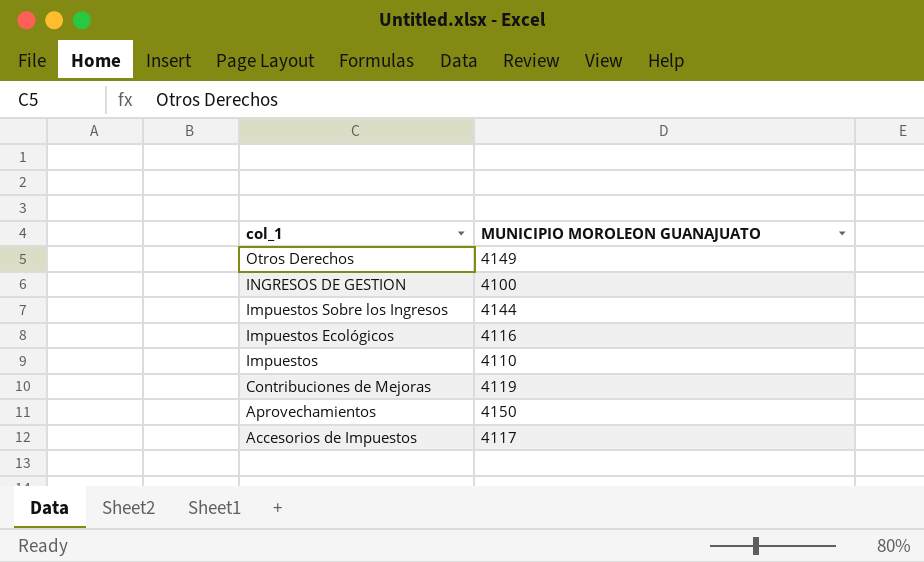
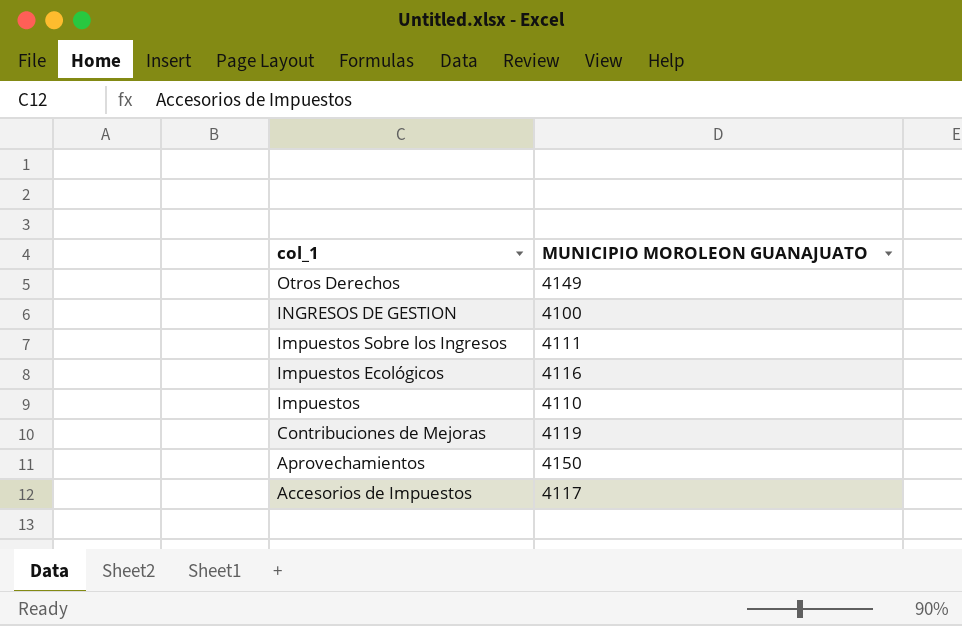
Impuestos Sobre los Ingresos | MUNICIPIO MOROLEON GUANAJUATO: 4144 -> 4111

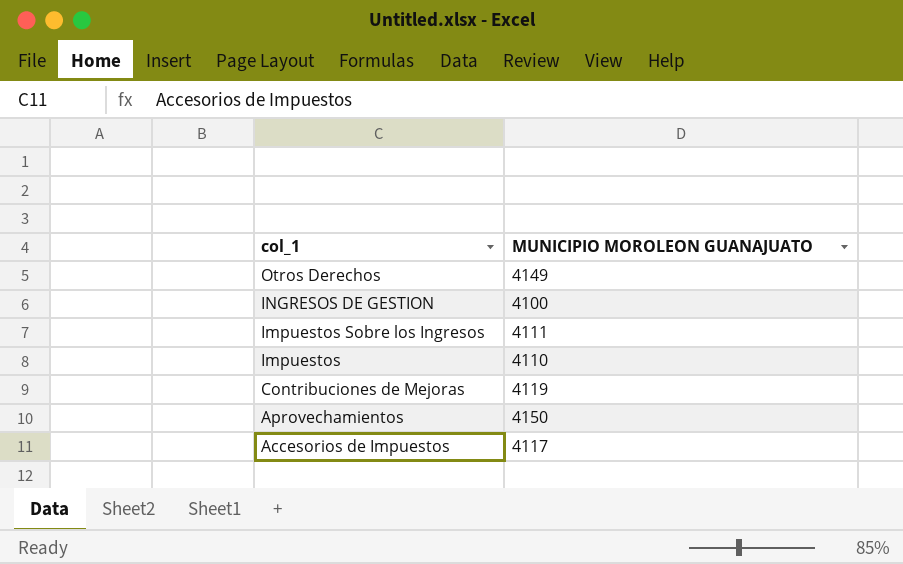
row Impuestos Ecológicos: 4116 -> none

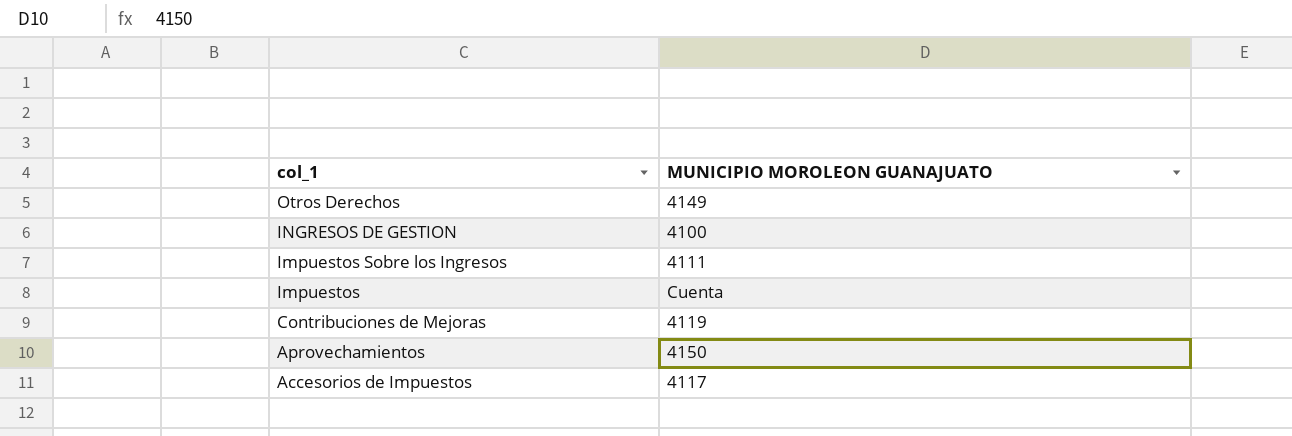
Impuestos | MUNICIPIO MOROLEON GUANAJUATO: 4110 -> Cuenta

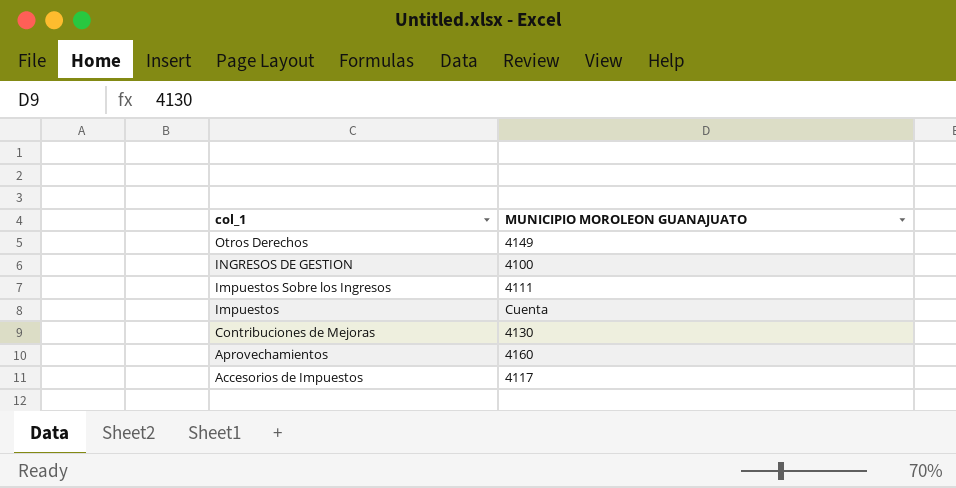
Contribuciones de Mejoras | MUNICIPIO MOROLEON GUANAJUATO: 4119 -> 4130
Aprovechamientos | MUNICIPIO MOROLEON GUANAJUATO: 4150 -> 4160

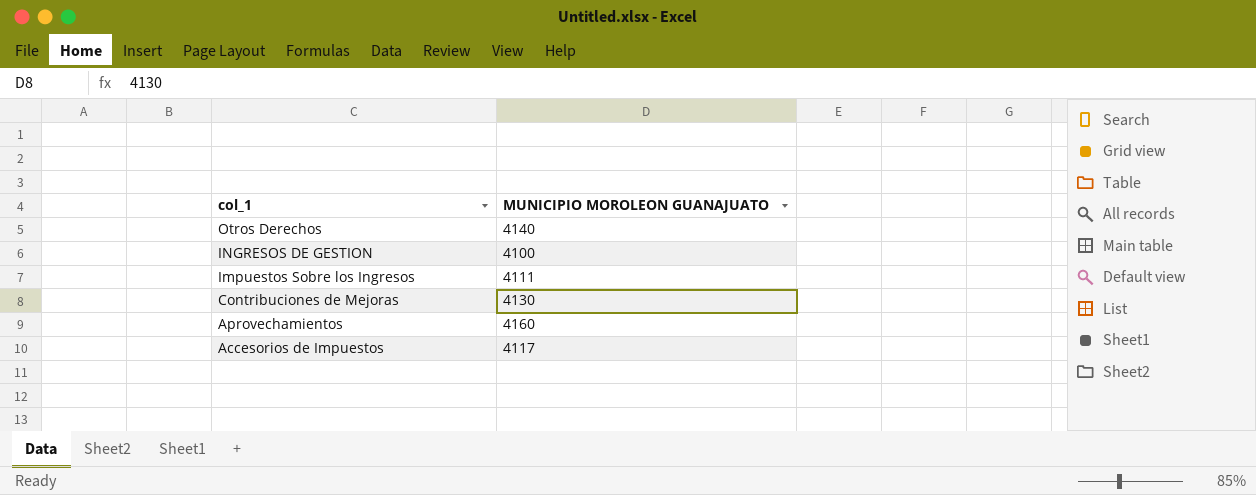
row Impuestos: Cuenta -> none
Otros Derechos | MUNICIPIO MOROLEON GUANAJUATO: 4149 -> 4140

